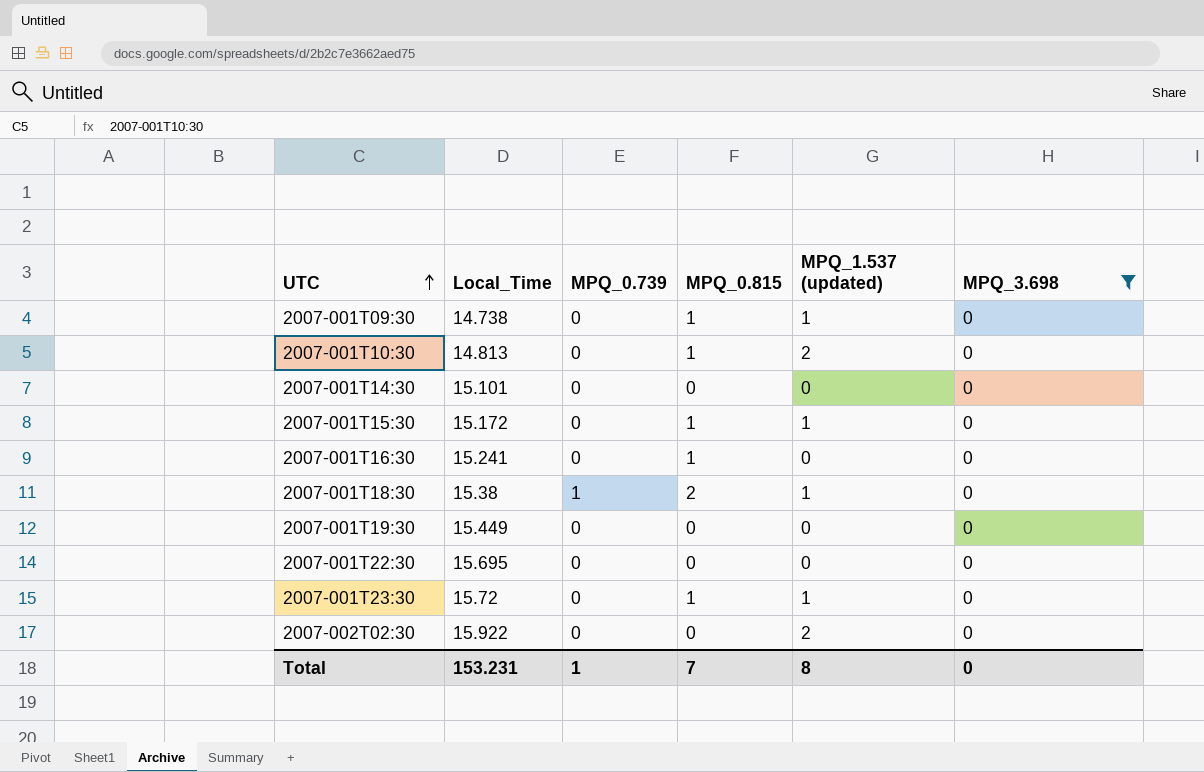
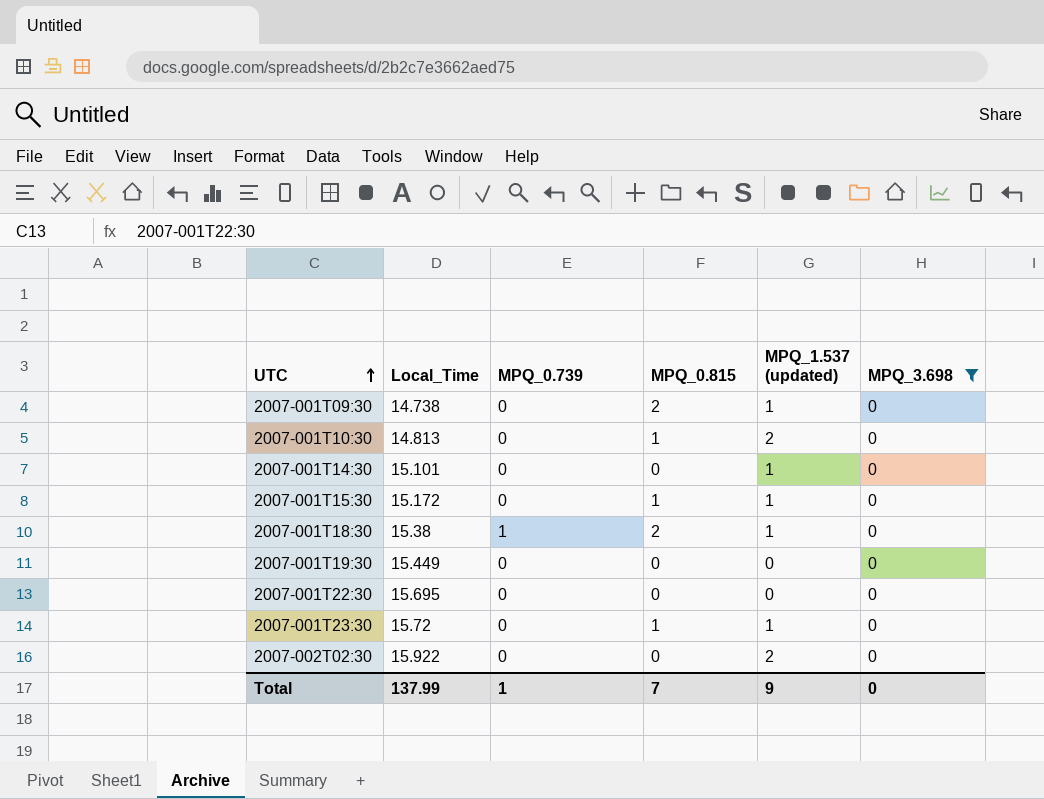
row 2007-001T16:30: 15.241 | 0 | 1 | 0 | 0 -> none
2007-001T09:30 | MPQ_0.815: 1 -> 2
2007-001T14:30 | MPQ_1.537 (updated): 0 -> 1
Total | Local_Time: 153.231 -> 137.99
Total | MPQ_1.537 (updated): 8 -> 9

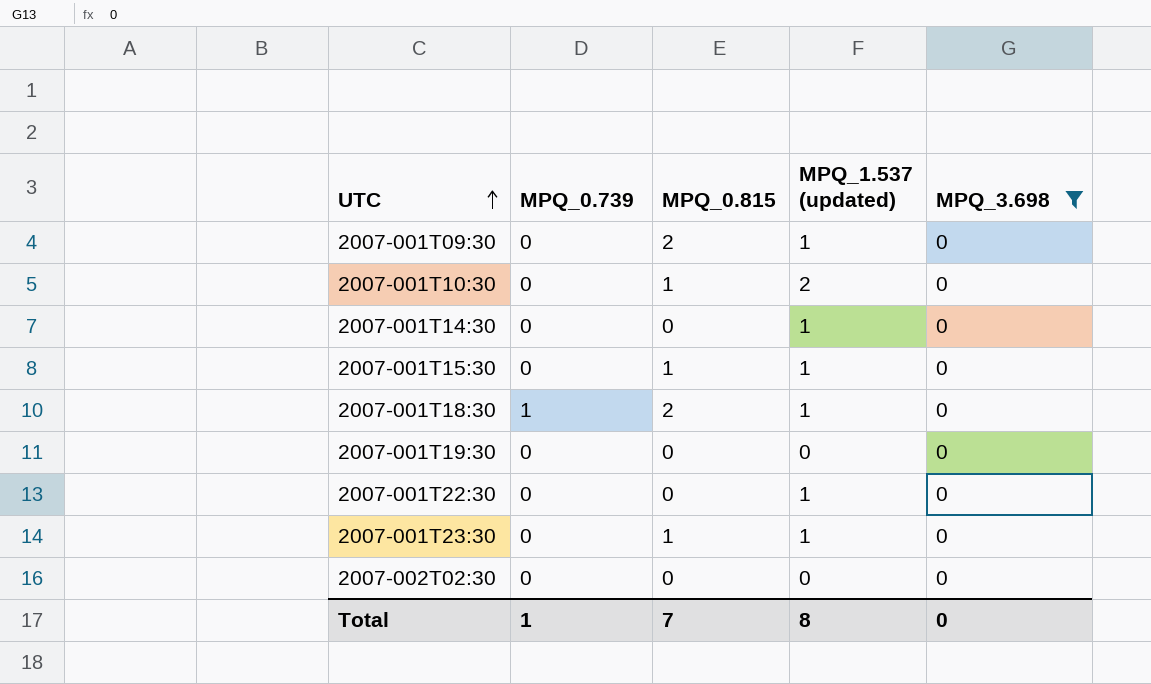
column Local_Time | position: 2 -> none
2007-001T22:30 | MPQ_1.537 (updated): 0 -> 1
2007-002T02:30 | MPQ_1.537 (updated): 2 -> 0
Total | MPQ_1.537 (updated): 9 -> 8

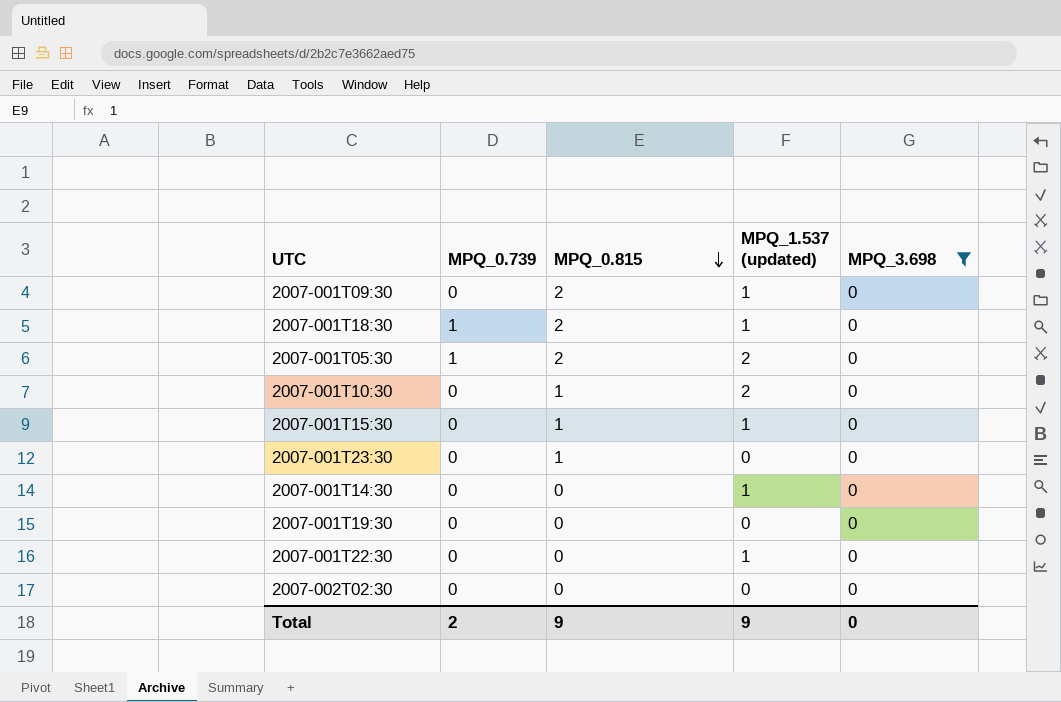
row order: UTC ascending -> MPQ_0.815 descending
row 2007-001T05:30: none -> 1 | 2 | 2 | 0
2007-001T23:30 | MPQ_1.537 (updated): 1 -> 0
Total | MPQ_0.739: 1 -> 2
Total | MPQ_0.815: 7 -> 9
Total | MPQ_1.537 (updated): 8 -> 9

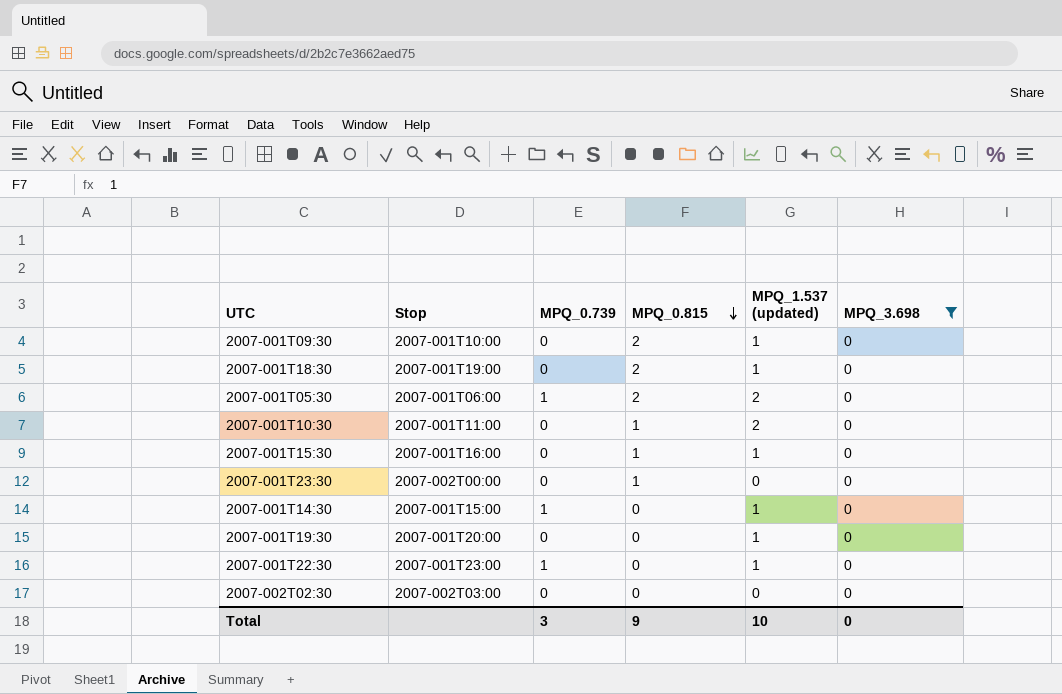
column Stop | position: none -> 2
2007-001T18:30 | MPQ_0.739: 1 -> 0
2007-001T14:30 | MPQ_0.739: 0 -> 1
2007-001T19:30 | MPQ_1.537 (updated): 0 -> 1
2007-001T22:30 | MPQ_0.739: 0 -> 1
Total | MPQ_0.739: 2 -> 3
Total | MPQ_1.537 (updated): 9 -> 10

